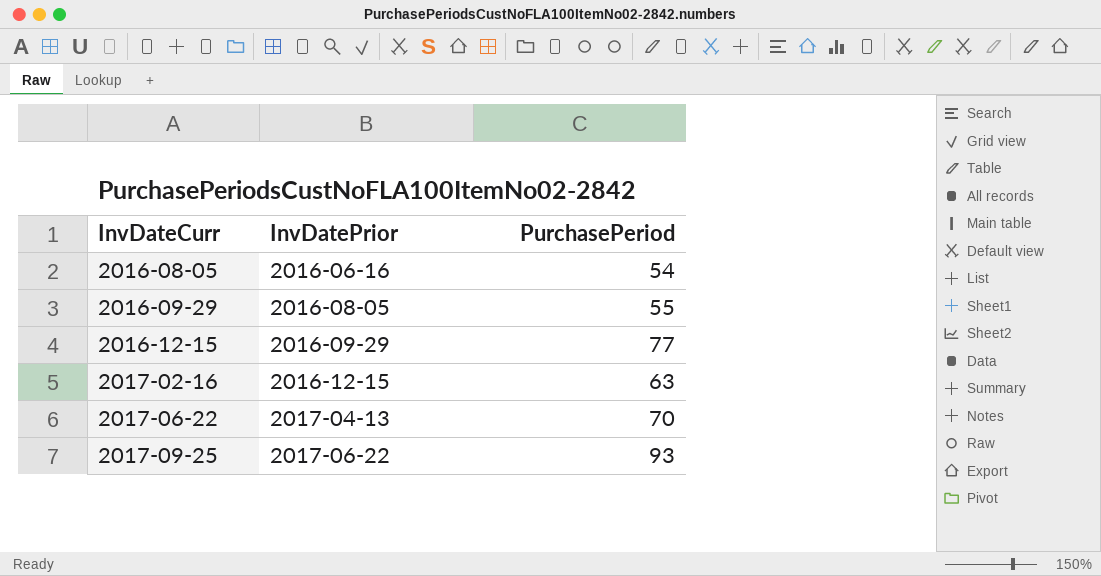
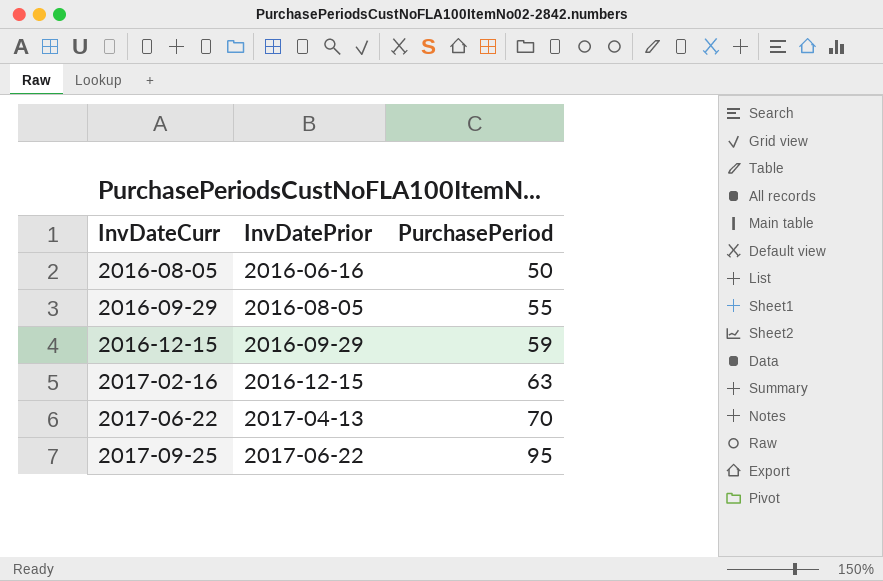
2016-08-05 | PurchasePeriod: 54 -> 50
2016-12-15 | PurchasePeriod: 77 -> 59
2017-09-25 | PurchasePeriod: 93 -> 95

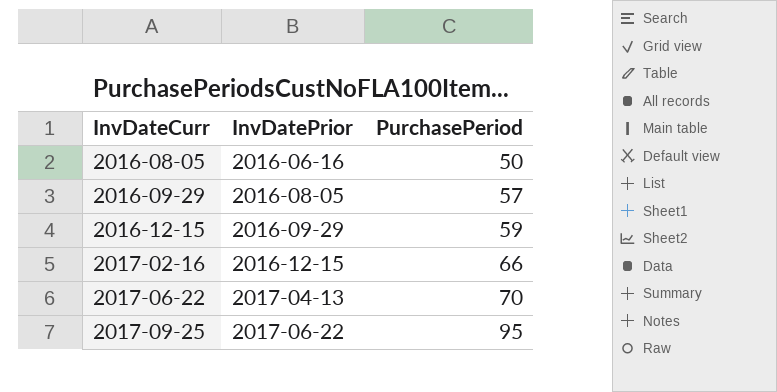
2016-09-29 | PurchasePeriod: 55 -> 57
2017-02-16 | PurchasePeriod: 63 -> 66

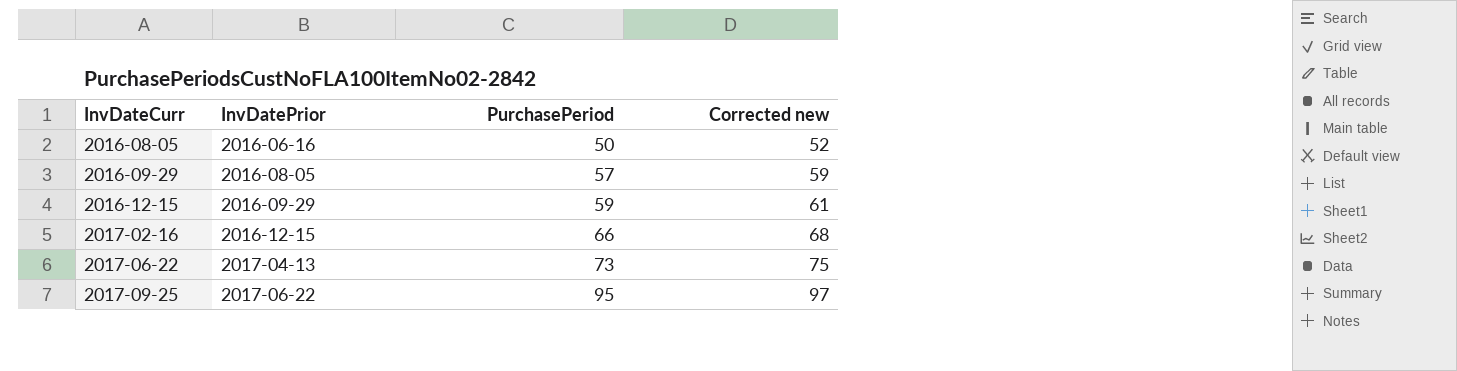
column Corrected new | formula: none -> [PurchasePeriod] + 2
2017-06-22 | PurchasePeriod: 70 -> 73

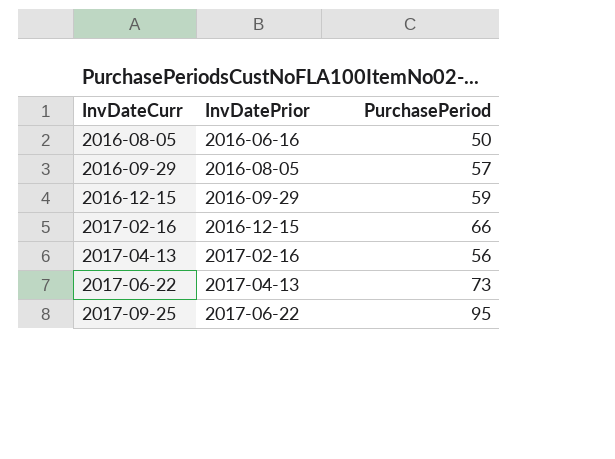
column Corrected new | formula: [PurchasePeriod] + 2 -> none
row 2017-04-13: none -> 2017-02-16 | 56

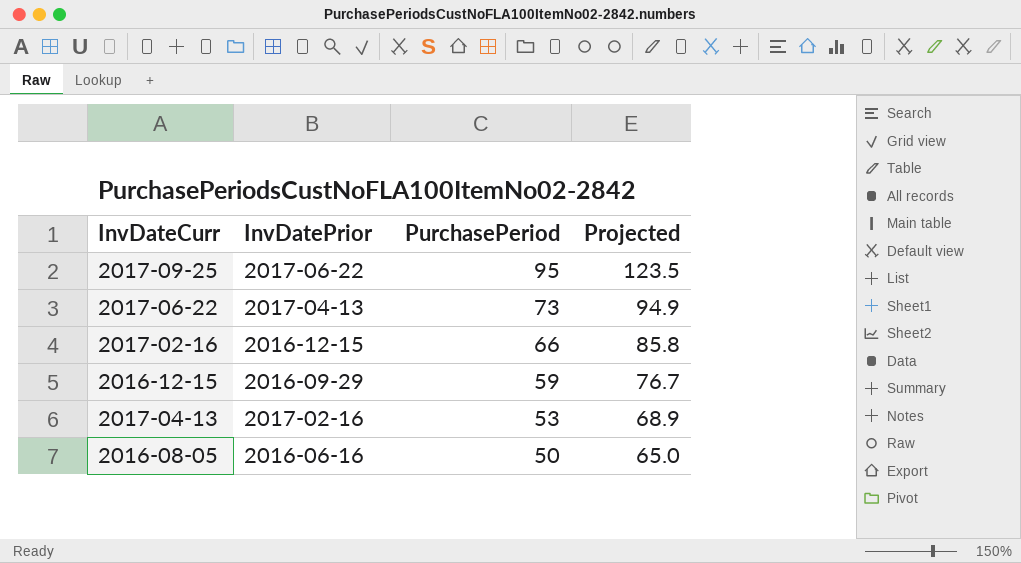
row order: InvDateCurr ascending -> PurchasePeriod descending
column Projected | formula: none -> [PurchasePeriod] * 1.3
row 2016-09-29: 2016-08-05 | 57 -> none
2017-04-13 | PurchasePeriod: 56 -> 53

